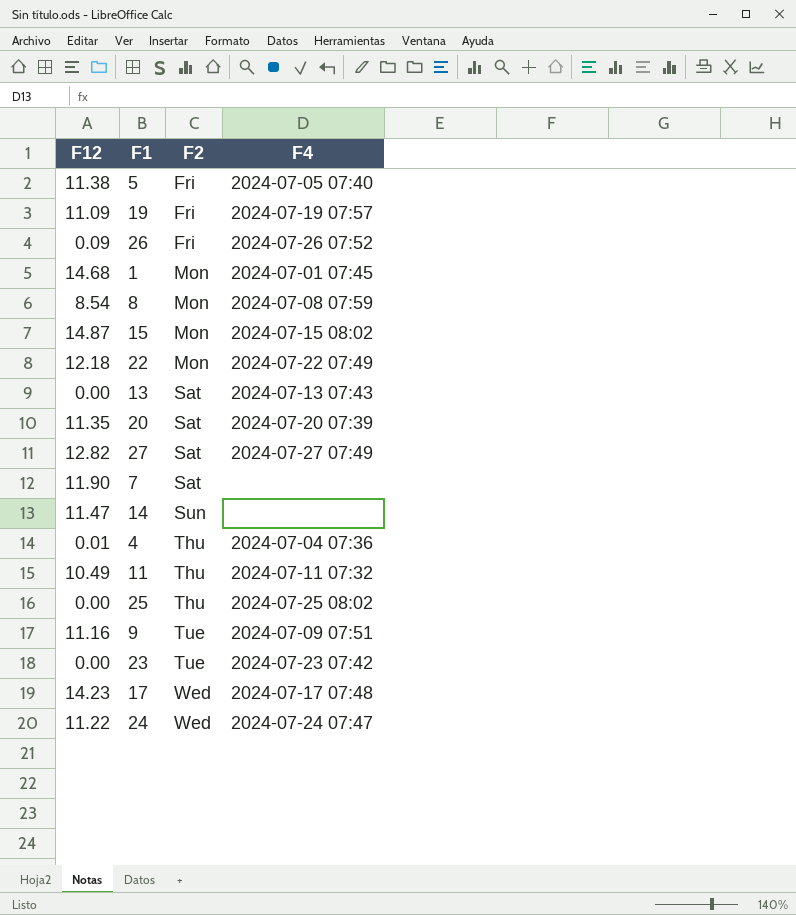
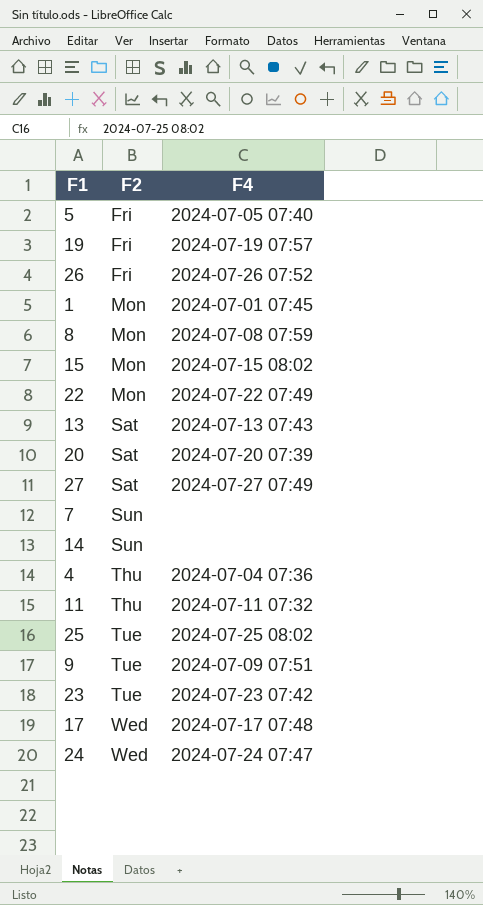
column F12 | position: 1 -> none
7 | F2: Sat -> Sun
25 | F2: Thu -> Tue

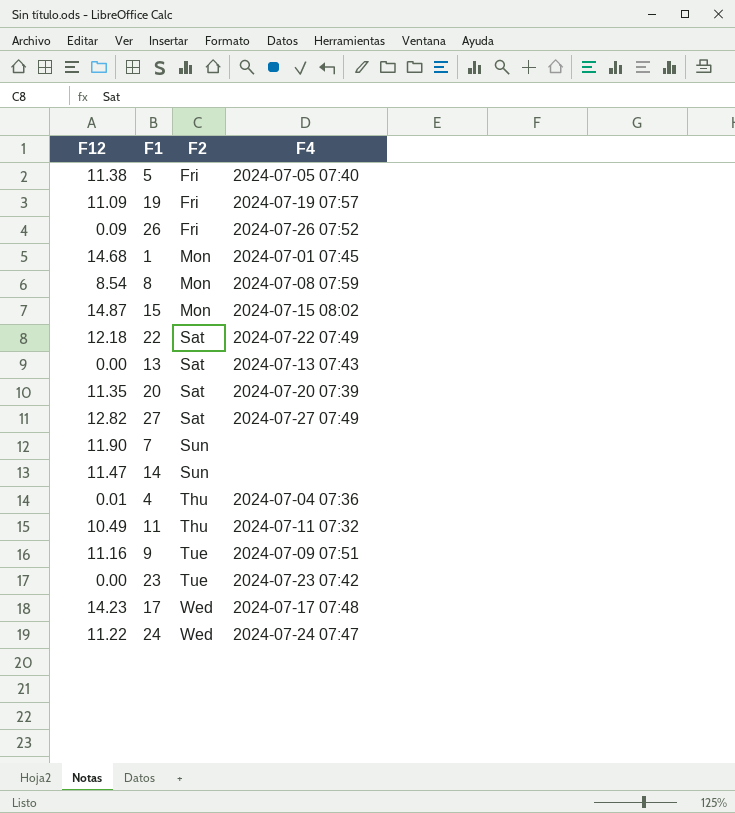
column F12 | position: none -> 1
row 25: Tue | 2024-07-25 08:02 -> none
22 | F2: Mon -> Sat

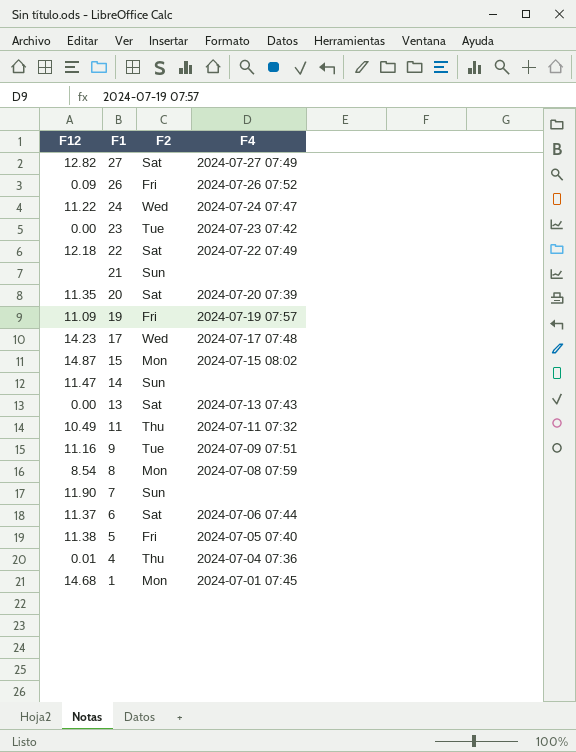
row order: F2 ascending -> F1 descending
row 21: none -> none | Sun | none
row 6: none -> 11.37 | Sat | 2024-07-06 07:44

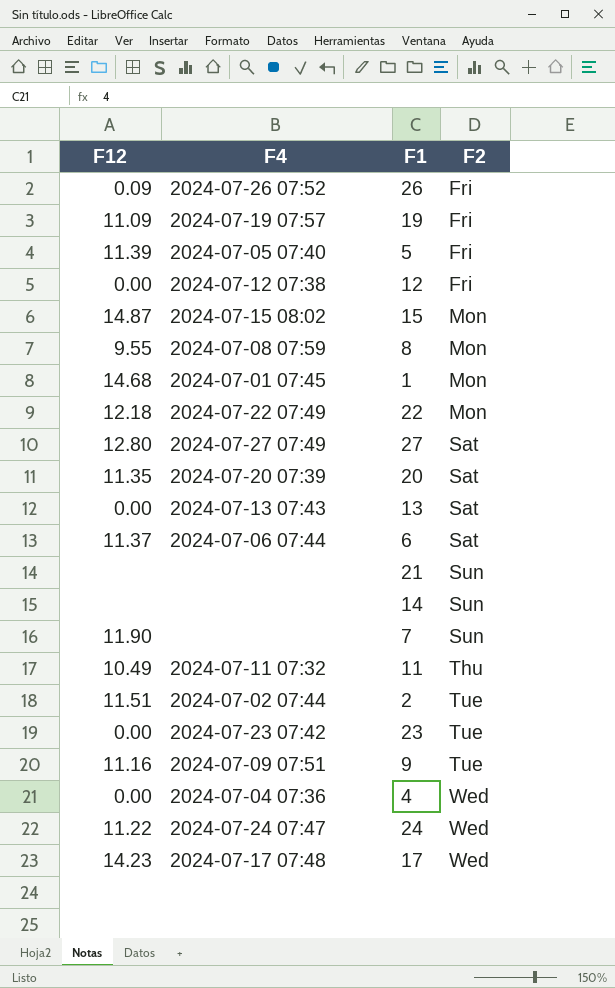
row order: F1 descending -> F2 ascending
column F4 | position: 4 -> 2
5 | F12: 11.38 -> 11.39
row 12: none -> 0.00 | 2024-07-12 07:38 | Fri
8 | F12: 8.54 -> 9.55
22 | F2: Sat -> Mon
27 | F12: 12.82 -> 12.80
14 | F12: 11.47 -> none
row 2: none -> 11.51 | 2024-07-02 07:44 | Tue
4 | F12: 0.01 -> 0.00
4 | F2: Thu -> Wed

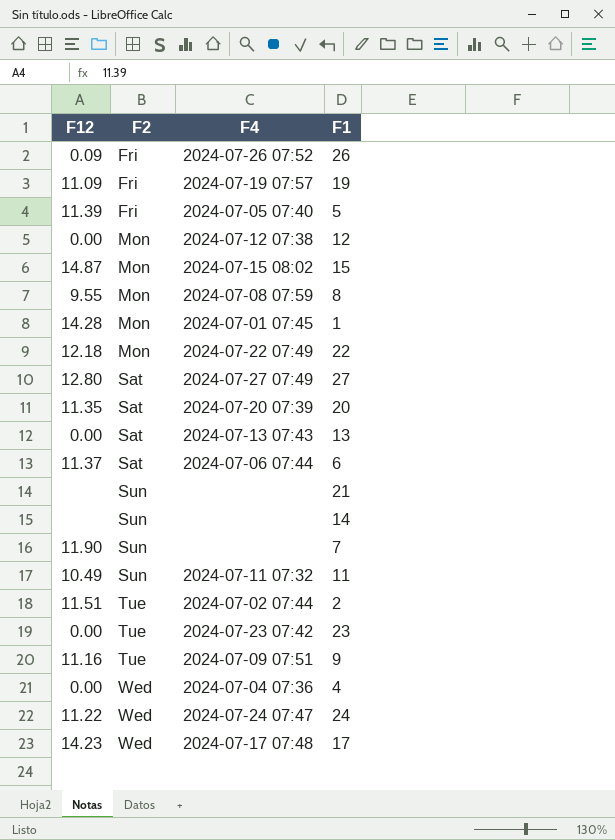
column F2 | position: 4 -> 2
12 | F2: Fri -> Mon
1 | F12: 14.68 -> 14.28
11 | F2: Thu -> Sun

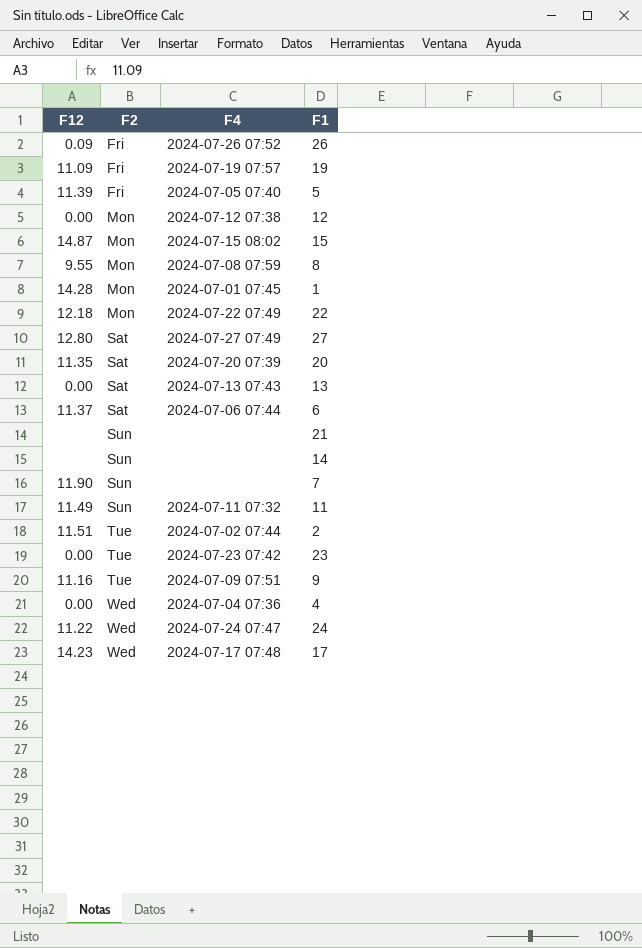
11 | F12: 10.49 -> 11.49

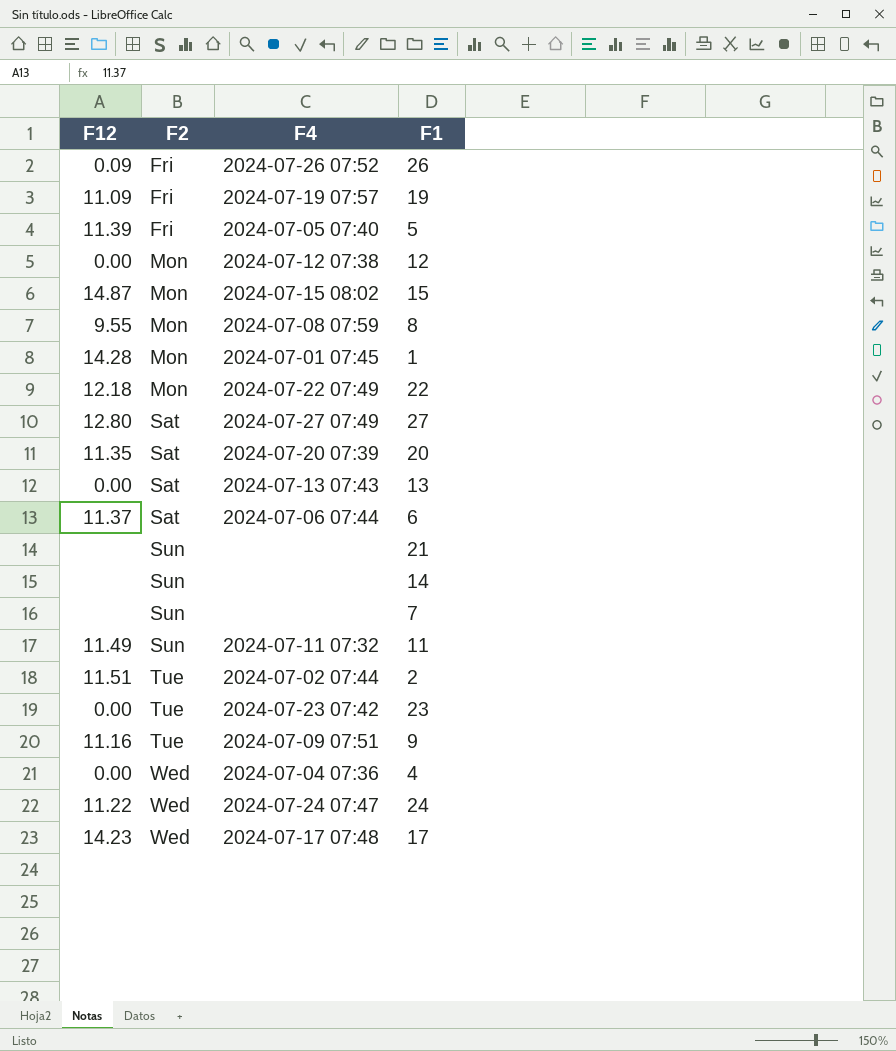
7 | F12: 11.90 -> none

